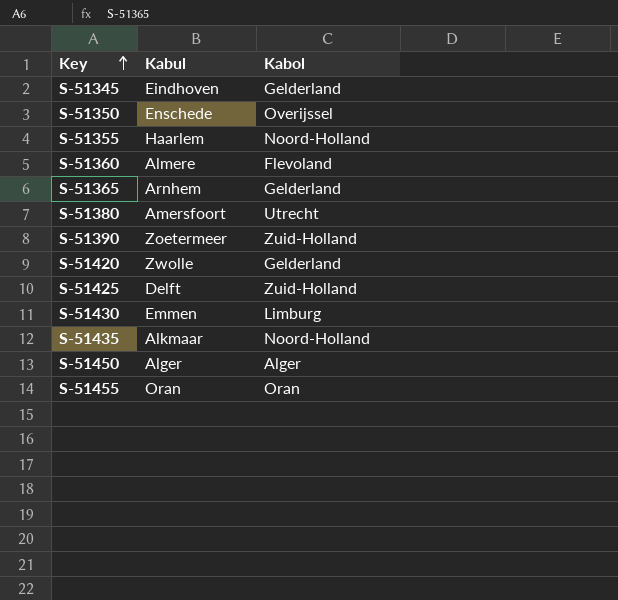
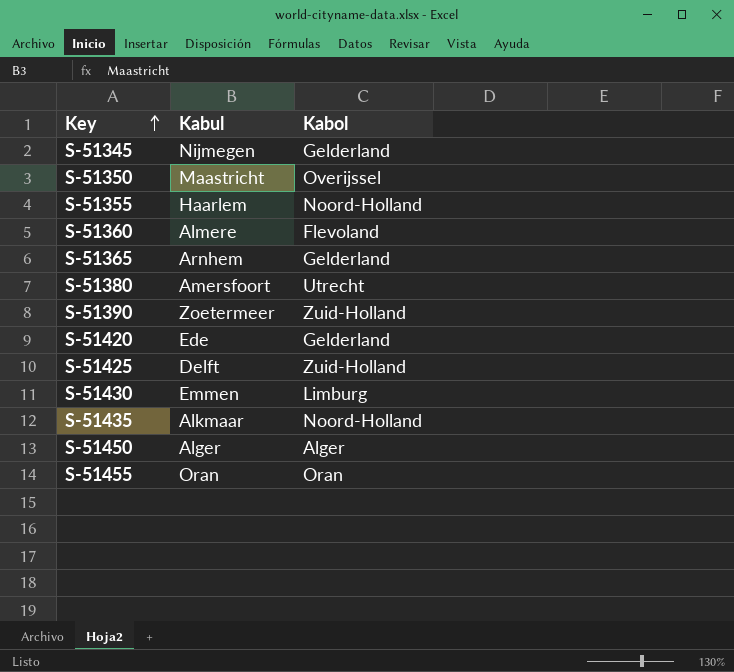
S-51345 | Kabul: Eindhoven -> Nijmegen
S-51350 | Kabul: Enschede -> Maastricht
S-51420 | Kabul: Zwolle -> Ede

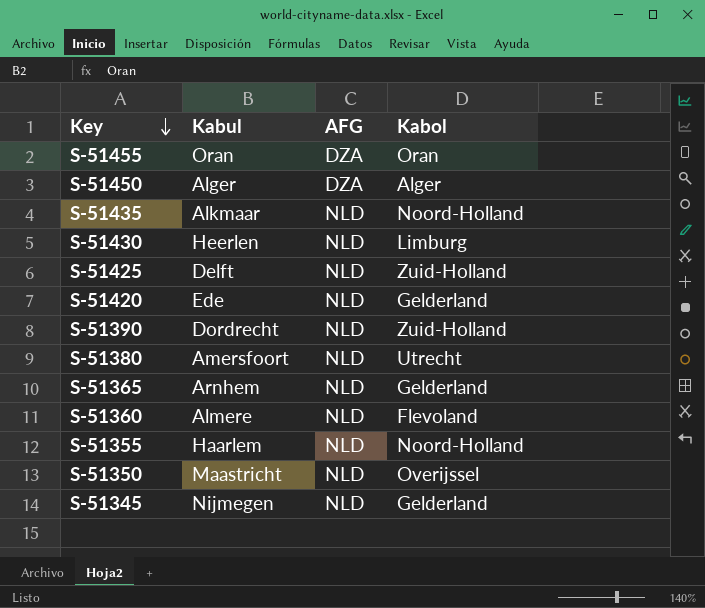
row order: Key ascending -> Key descending
column AFG | position: none -> 3
S-51430 | Kabul: Emmen -> Heerlen
S-51390 | Kabul: Zoetermeer -> Dordrecht

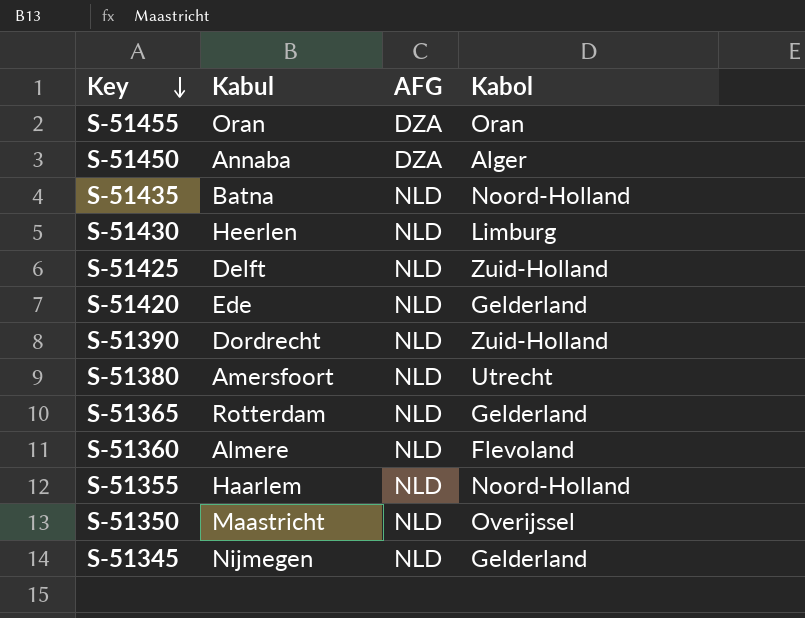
S-51450 | Kabul: Alger -> Annaba
S-51435 | Kabul: Alkmaar -> Batna
S-51365 | Kabul: Arnhem -> Rotterdam

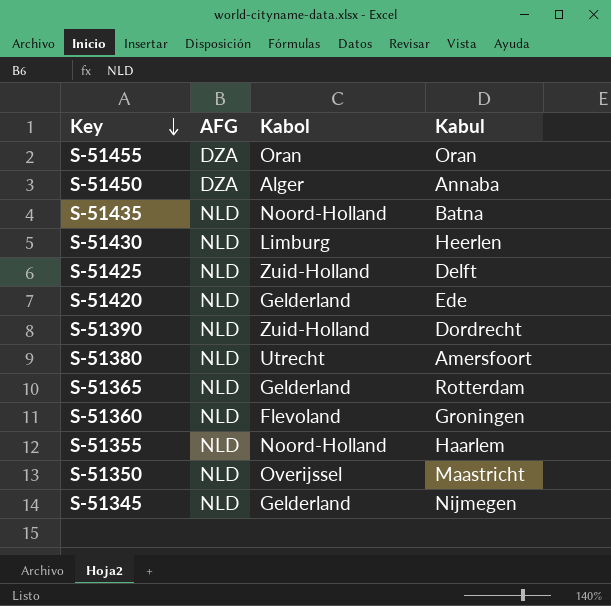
column Kabul | position: 2 -> 4
S-51360 | Kabul: Almere -> Groningen

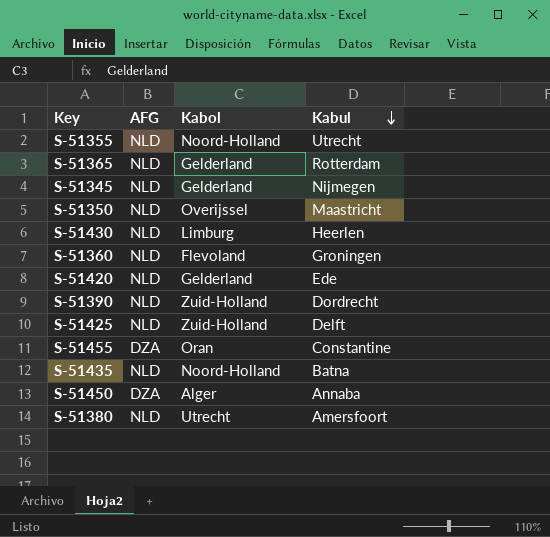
row order: Key descending -> Kabul descending
S-51355 | Kabul: Haarlem -> Utrecht
S-51455 | Kabul: Oran -> Constantine

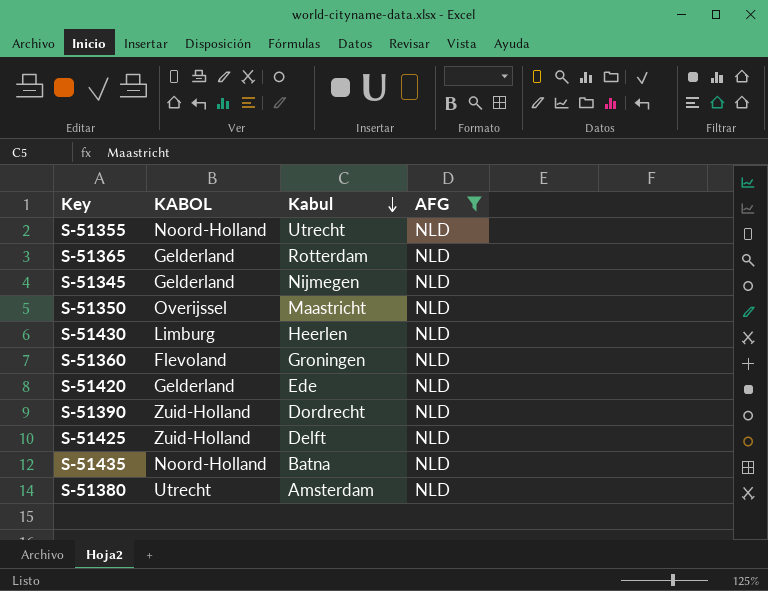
filter: none -> AFG = NLD
column name: Kabol -> KABOL
column AFG | position: 2 -> 4
S-51380 | Kabul: Amersfoort -> Amsterdam

